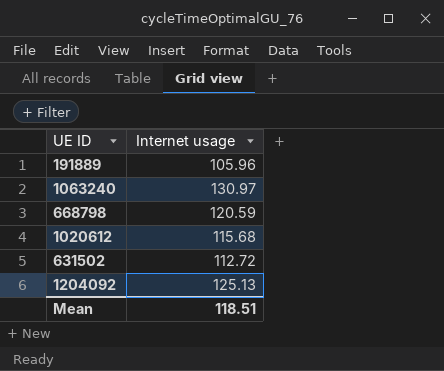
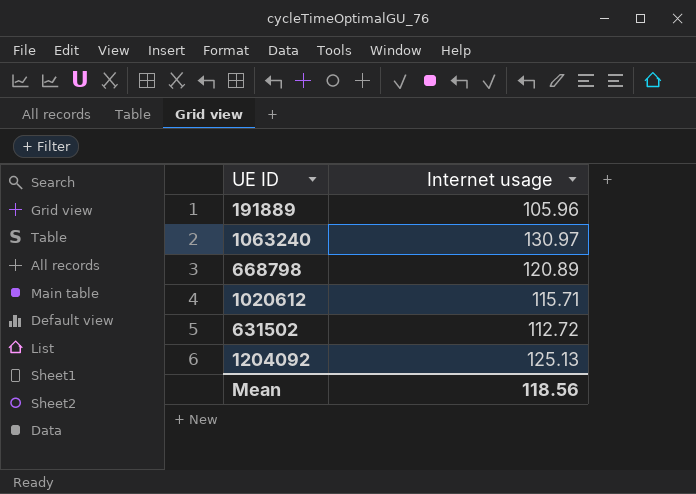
668798 | Internet usage: 120.59 -> 120.89
1020612 | Internet usage: 115.68 -> 115.71
Mean | Internet usage: 118.51 -> 118.56

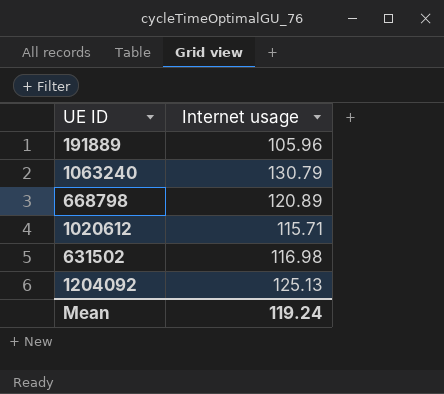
1063240 | Internet usage: 130.97 -> 130.79
631502 | Internet usage: 112.72 -> 116.98
Mean | Internet usage: 118.56 -> 119.24

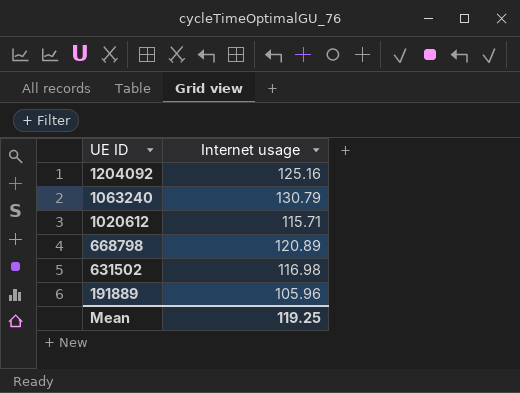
row order: none -> UE ID descending
1204092 | Internet usage: 125.13 -> 125.16
Mean | Internet usage: 119.24 -> 119.25

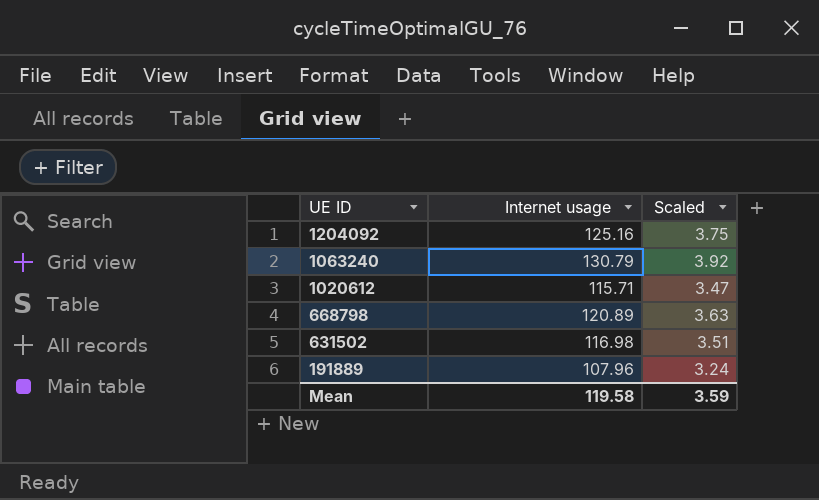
column Scaled | formula: none -> [Internet usage] * 0.03
191889 | Internet usage: 105.96 -> 107.96
Mean | Internet usage: 119.25 -> 119.58

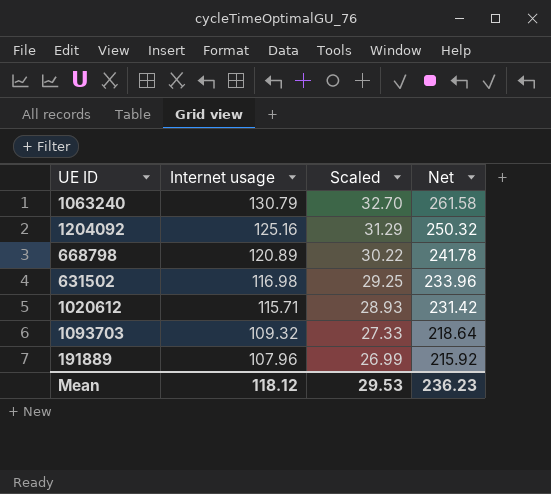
row order: UE ID descending -> Internet usage descending
column Scaled | formula: [Internet usage] * 0.03 -> [Internet usage] * 0.25
column Net | formula: none -> [Internet usage] * 2
row 1093703: none -> 109.32 | 27.33 | 218.64
Mean | Internet usage: 119.58 -> 118.12
Mean | Scaled: 3.59 -> 29.53

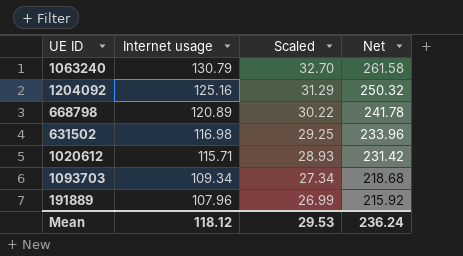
1093703 | Internet usage: 109.32 -> 109.34
1093703 | Scaled: 27.33 -> 27.34
1093703 | Net: 218.64 -> 218.68
Mean | Net: 236.23 -> 236.24

